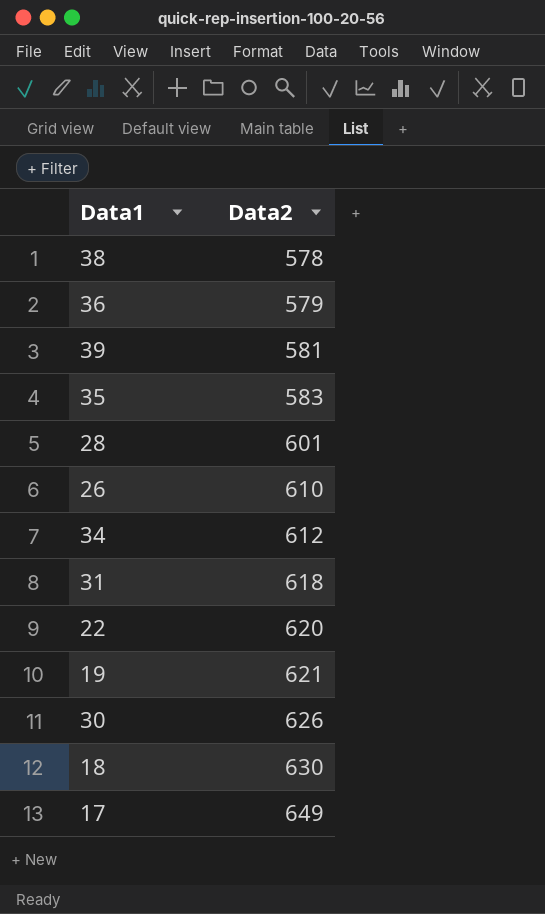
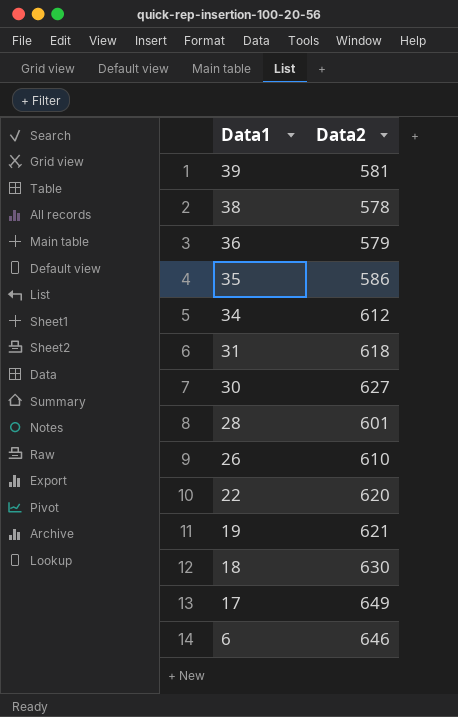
row order: Data2 ascending -> Data1 descending
35 | Data2: 583 -> 586
30 | Data2: 626 -> 627
row 6: none -> 646

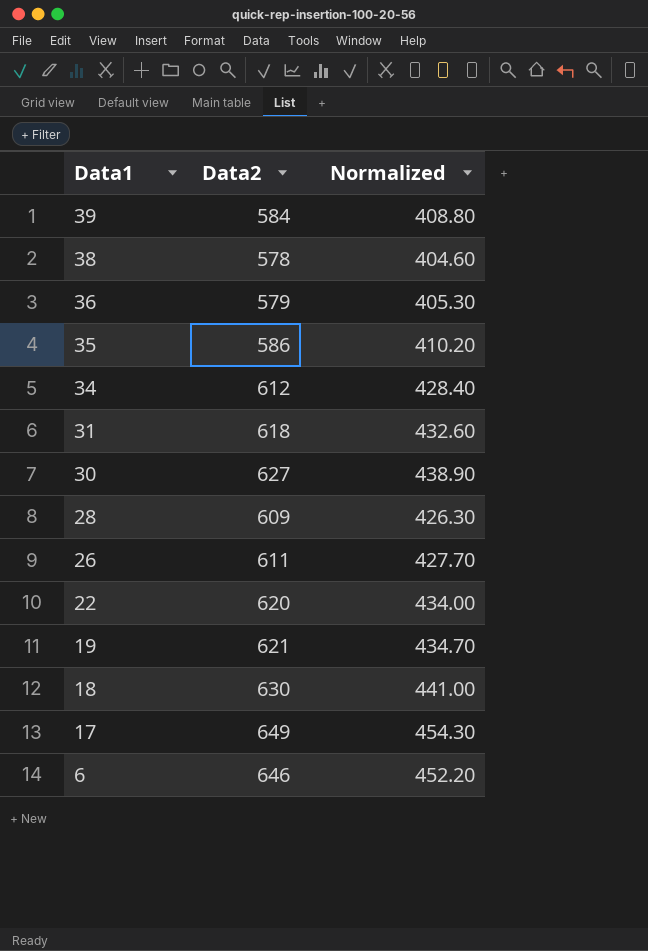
column Normalized | formula: none -> [Data2] * 0.7
39 | Data2: 581 -> 584
28 | Data2: 601 -> 609
26 | Data2: 610 -> 611

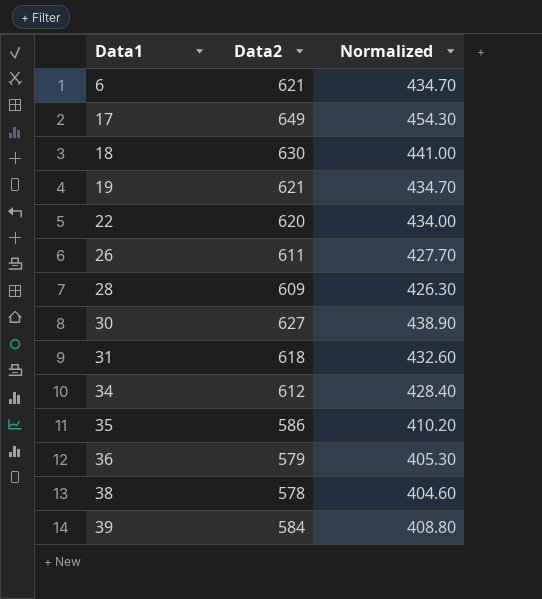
row order: Data1 descending -> Data1 ascending
6 | Data2: 646 -> 621
6 | Normalized: 452.20 -> 434.70

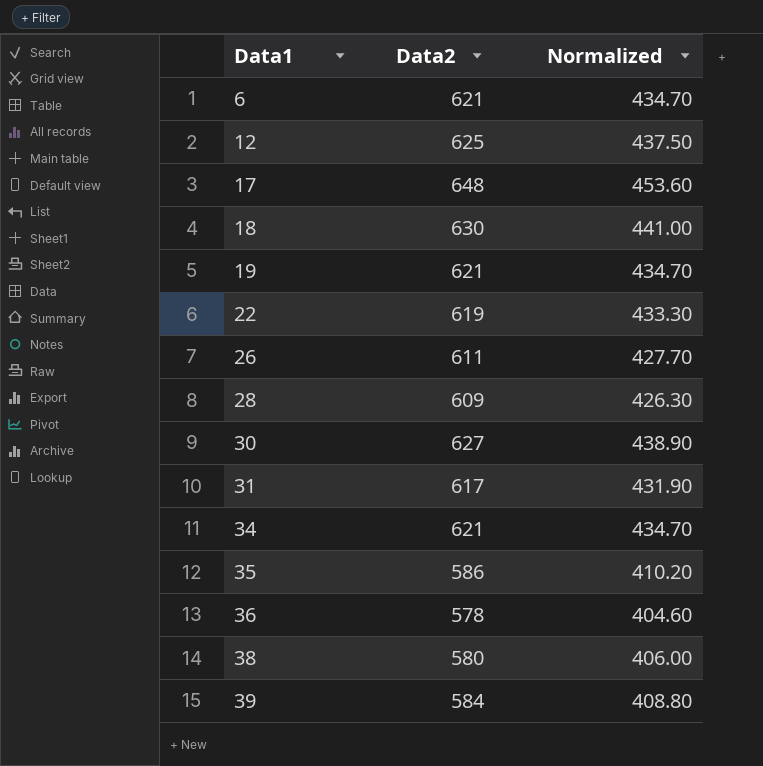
row 12: none -> 625 | 437.50
17 | Data2: 649 -> 648
17 | Normalized: 454.30 -> 453.60
22 | Data2: 620 -> 619
22 | Normalized: 434.00 -> 433.30
31 | Data2: 618 -> 617
31 | Normalized: 432.60 -> 431.90
34 | Data2: 612 -> 621
34 | Normalized: 428.40 -> 434.70
36 | Data2: 579 -> 578
36 | Normalized: 405.30 -> 404.60
38 | Data2: 578 -> 580
38 | Normalized: 404.60 -> 406.00

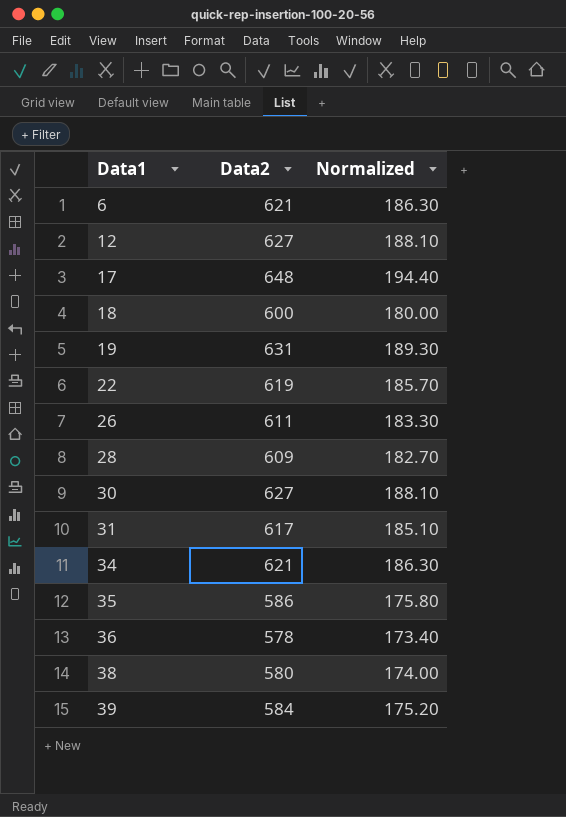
column Normalized | formula: [Data2] * 0.7 -> [Data2] * 0.3
12 | Data2: 625 -> 627
18 | Data2: 630 -> 600
19 | Data2: 621 -> 631

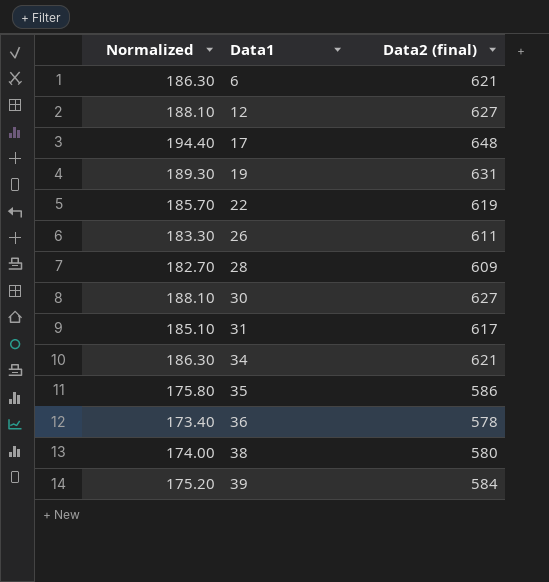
column Normalized | position: 3 -> 1
column name: Data2 -> Data2 (final)
row 18: 600 | 180.00 -> none

